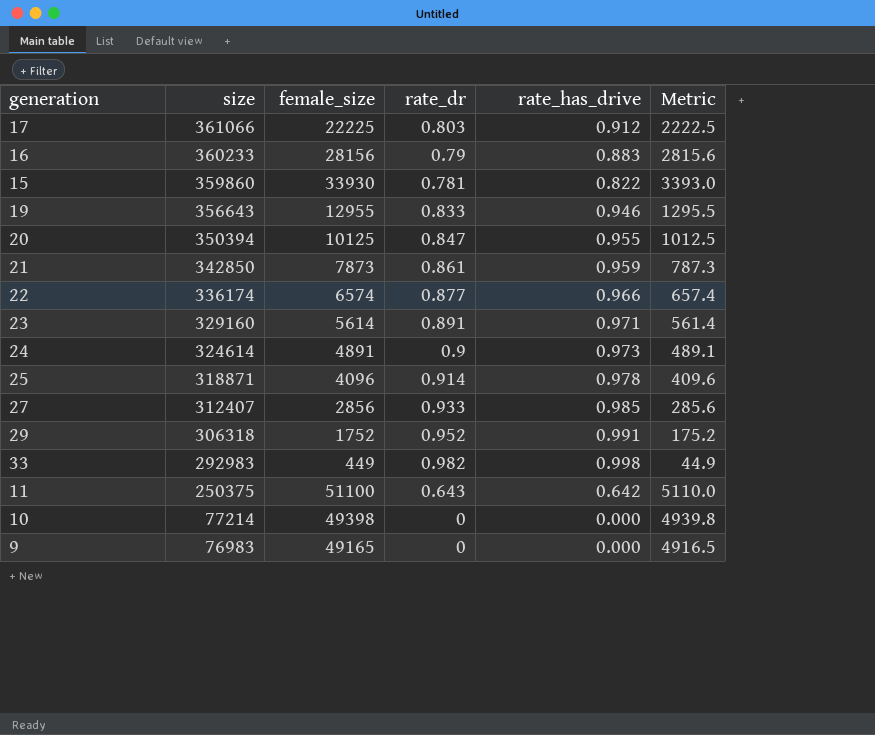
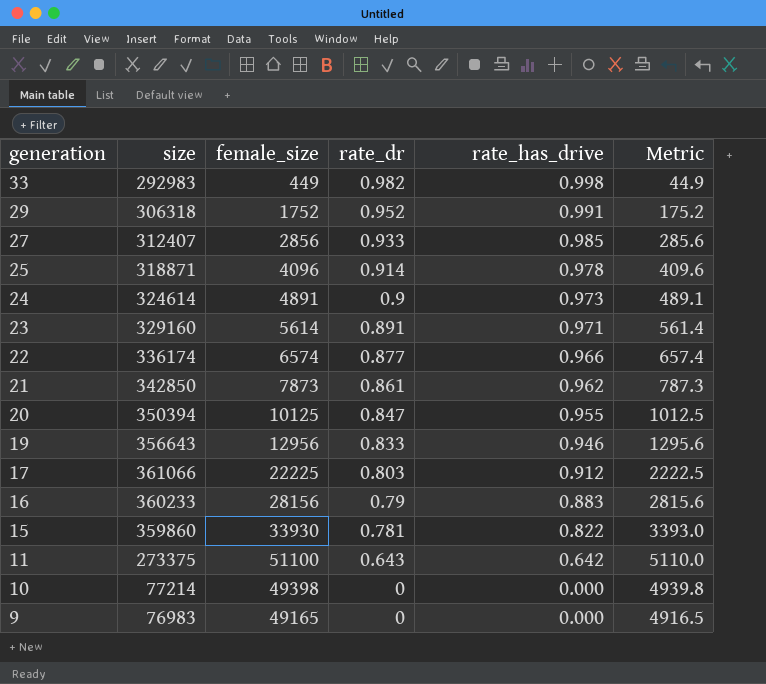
row order: size descending -> generation descending
21 | rate_has_drive: 0.959 -> 0.962
19 | female_size: 12955 -> 12956
19 | Metric: 1295.5 -> 1295.6
11 | size: 250375 -> 273375

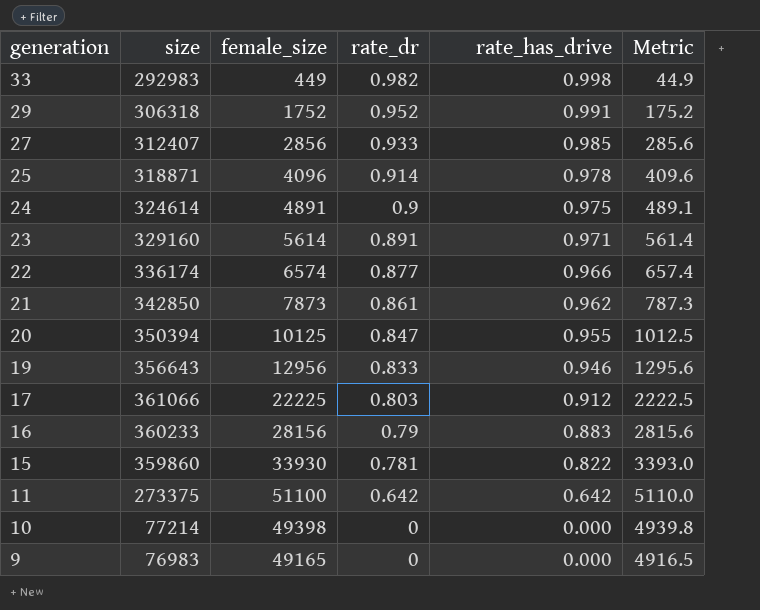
24 | rate_has_drive: 0.973 -> 0.975
11 | rate_dr: 0.643 -> 0.642

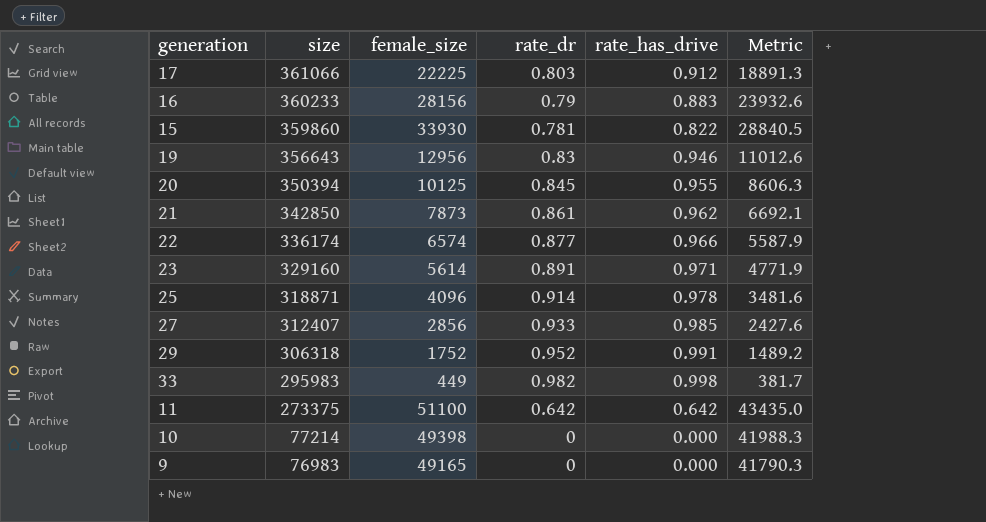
row order: generation descending -> size descending
column Metric | formula: [female_size] * 0.1 -> [female_size] * 0.85
row 24: 324614 | 4891 | 0.9 | 0.975 | 489.1 -> none
19 | rate_dr: 0.833 -> 0.83
20 | rate_dr: 0.847 -> 0.845
33 | size: 292983 -> 295983

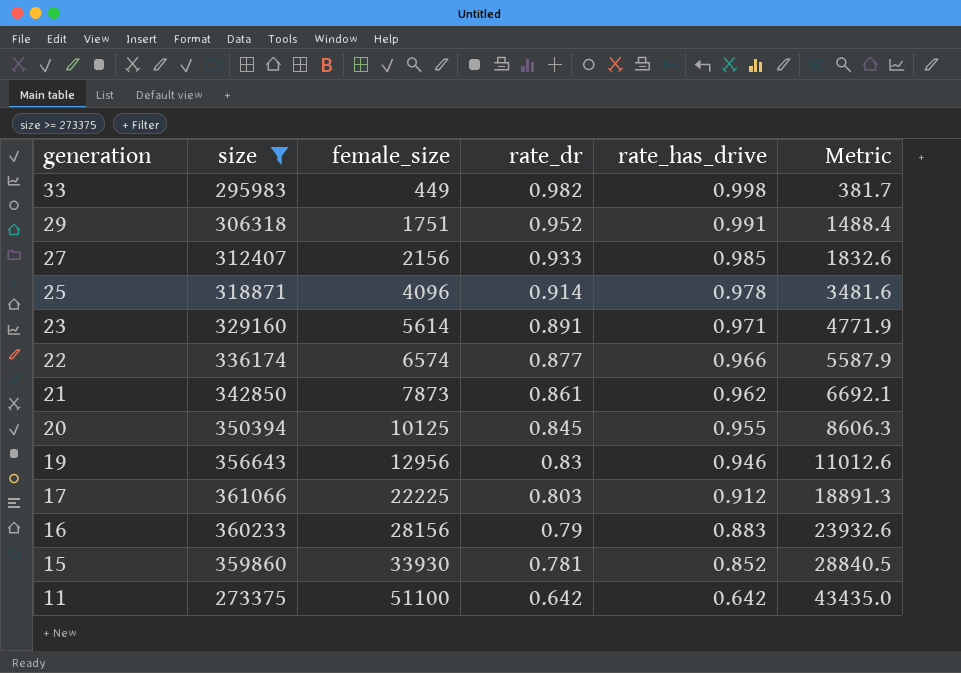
filter: none -> size >= 273375
row order: size descending -> generation descending
29 | female_size: 1752 -> 1751
29 | Metric: 1489.2 -> 1488.4
27 | female_size: 2856 -> 2156
27 | Metric: 2427.6 -> 1832.6
15 | rate_has_drive: 0.822 -> 0.852

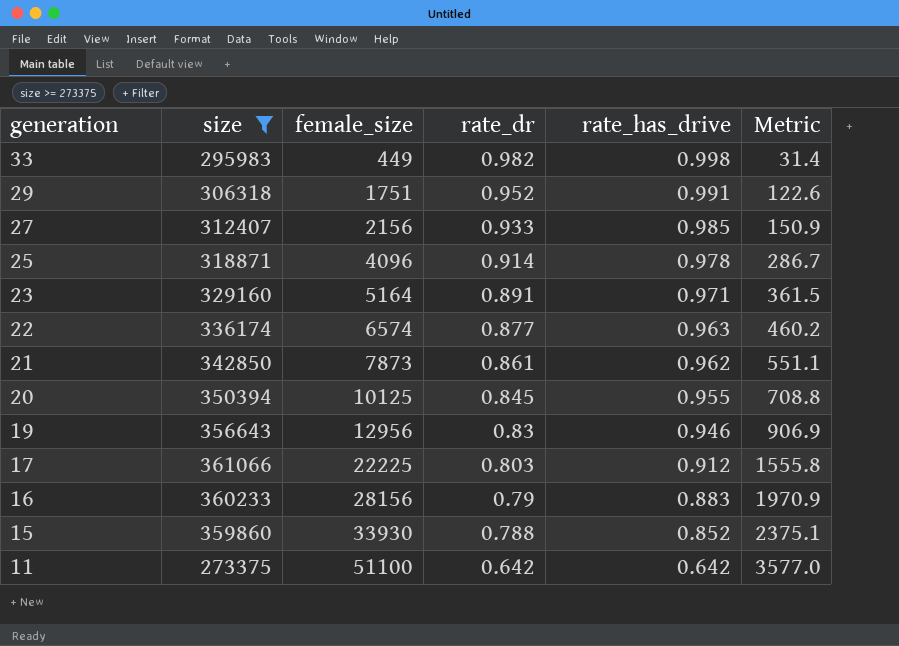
column Metric | formula: [female_size] * 0.85 -> [female_size] * 0.07
23 | female_size: 5614 -> 5164
22 | rate_has_drive: 0.966 -> 0.963
15 | rate_dr: 0.781 -> 0.788

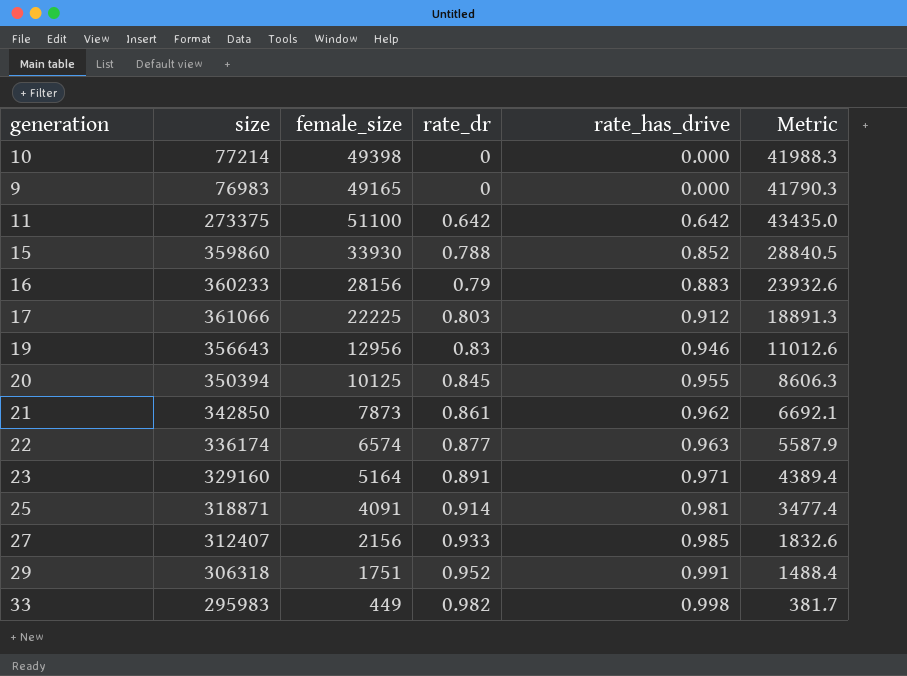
filter: size >= 273375 -> none
row order: generation descending -> rate_dr ascending
column Metric | formula: [female_size] * 0.07 -> [female_size] * 0.85
25 | female_size: 4096 -> 4091
25 | rate_has_drive: 0.978 -> 0.981

